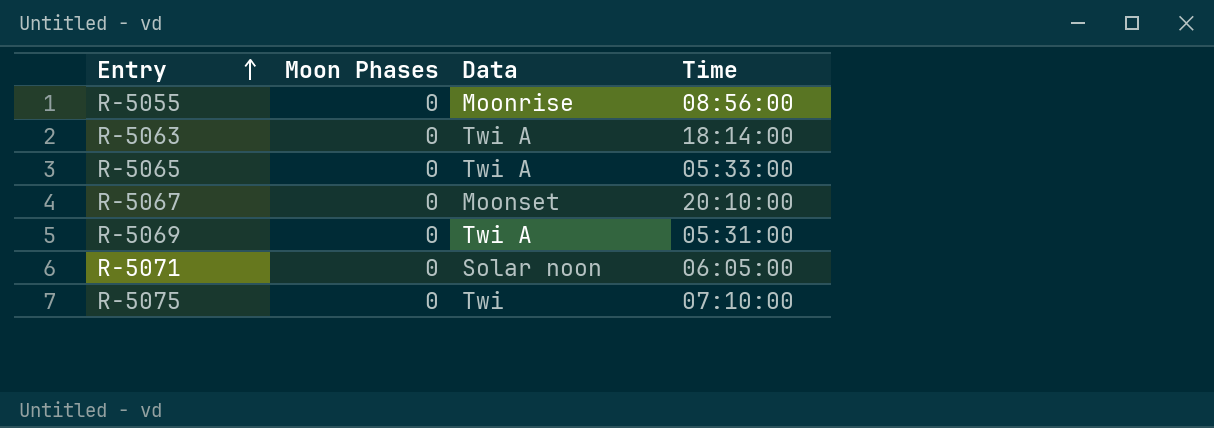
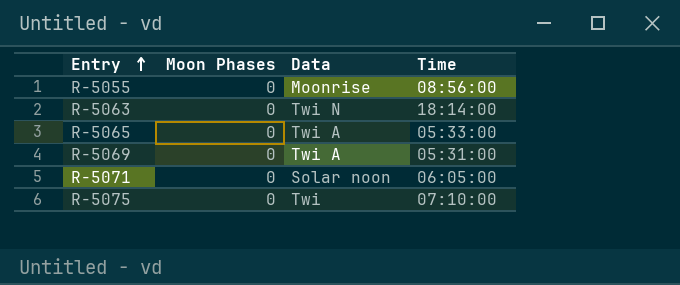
row R-5067: 0 | Moonset | 20:10:00 -> none
R-5063 | Data: Twi A -> Twi N

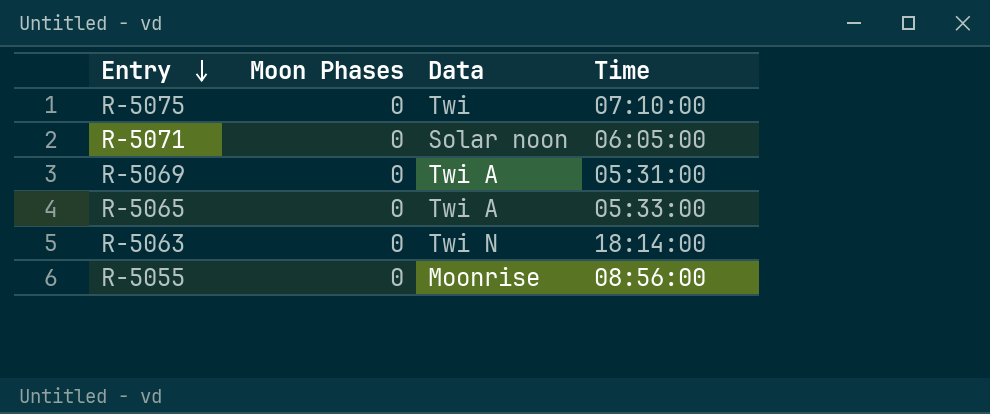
row order: Entry ascending -> Entry descending

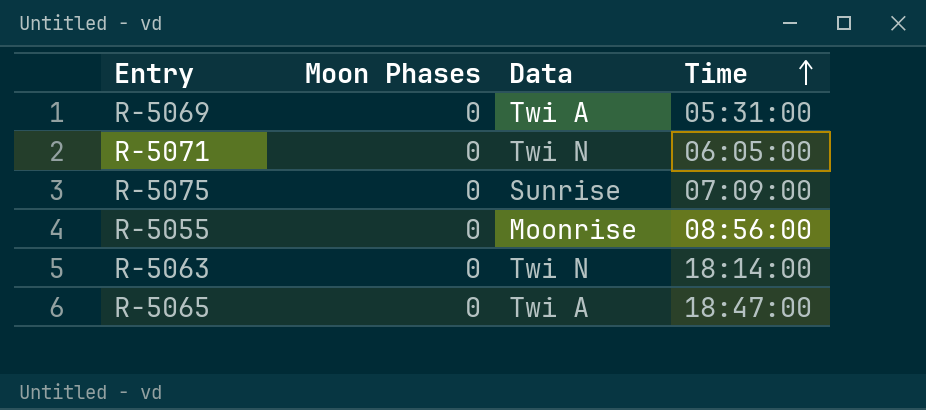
row order: Entry descending -> Time ascending
R-5071 | Data: Solar noon -> Twi N
R-5075 | Data: Twi -> Sunrise
R-5075 | Time: 07:10:00 -> 07:09:00
R-5065 | Time: 05:33:00 -> 18:47:00

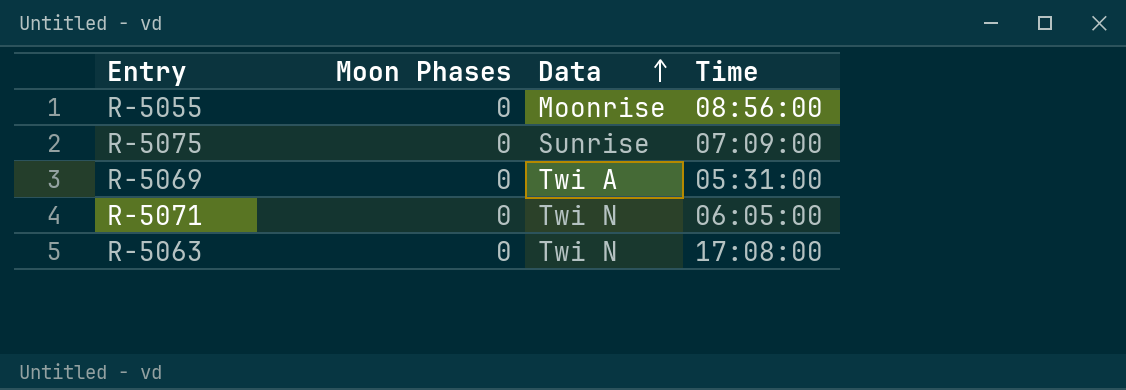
row order: Time ascending -> Data ascending
row R-5065: 0 | Twi A | 18:47:00 -> none
R-5063 | Time: 18:14:00 -> 17:08:00

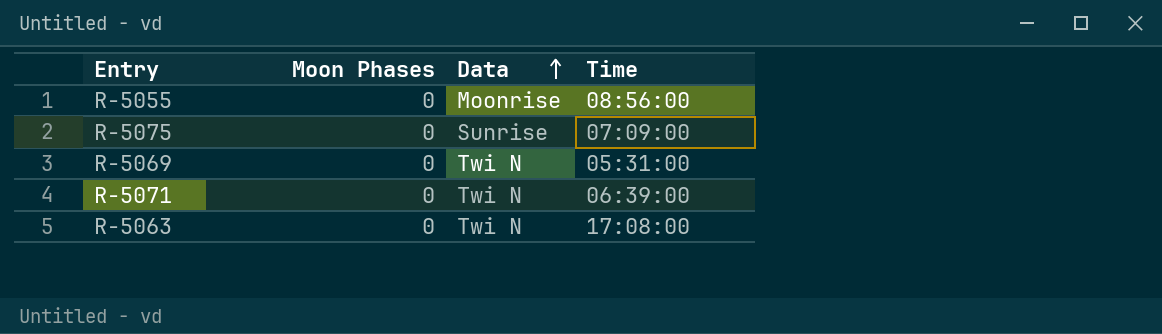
R-5069 | Data: Twi A -> Twi N
R-5071 | Time: 06:05:00 -> 06:39:00

